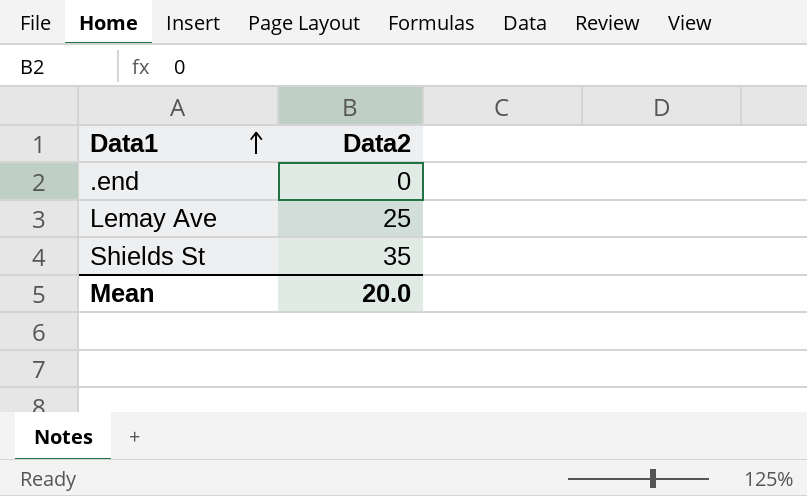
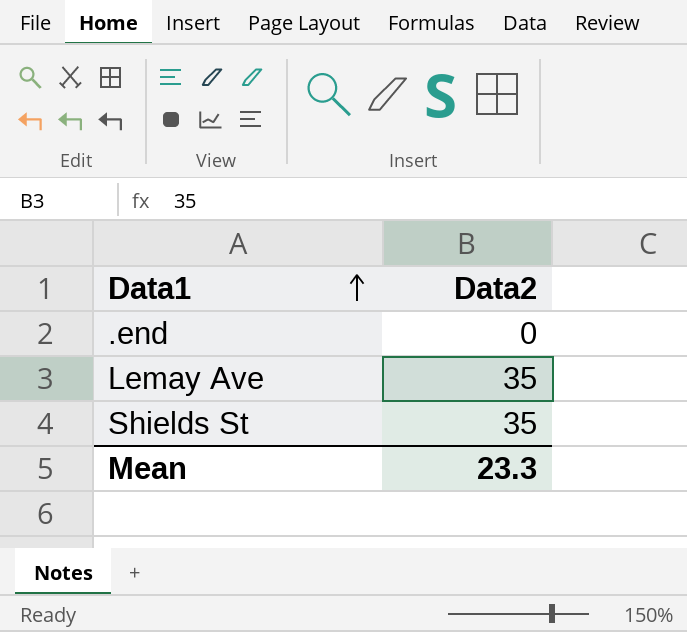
Lemay Ave | Data2: 25 -> 35
Mean | Data2: 20.0 -> 23.3

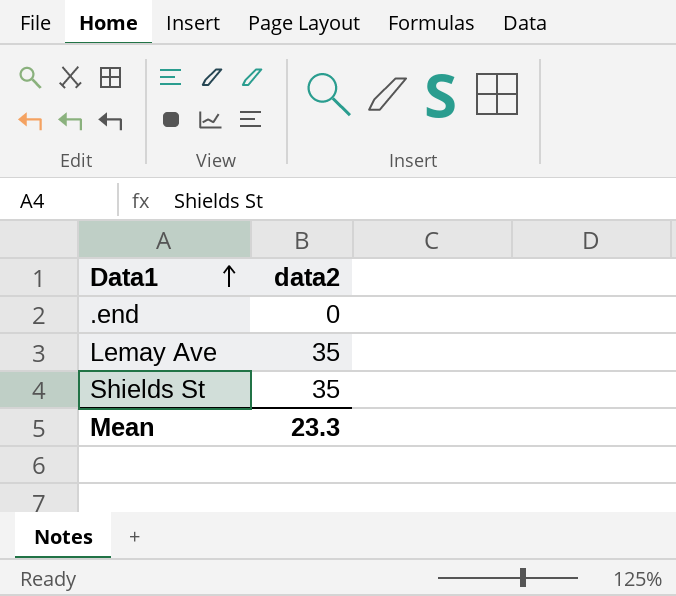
column name: Data2 -> data2

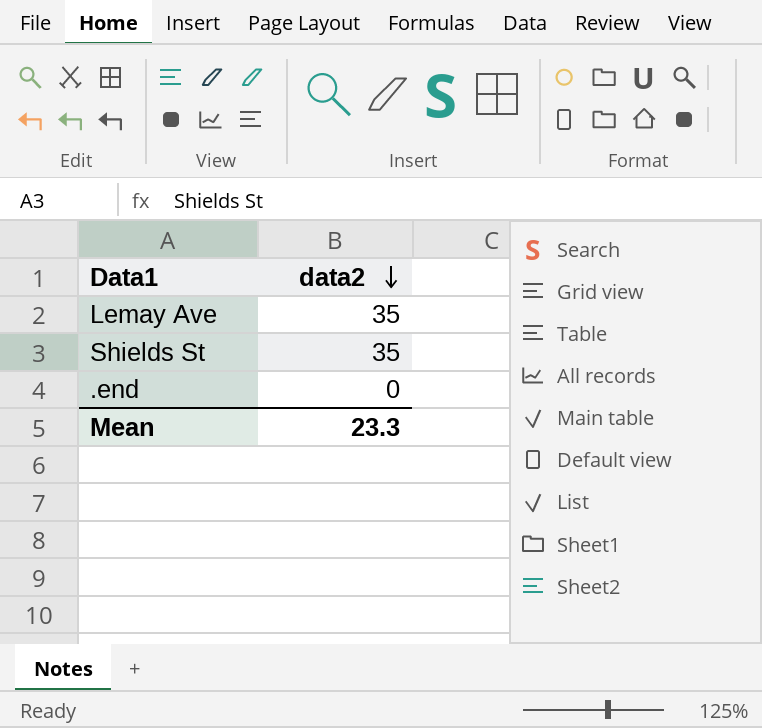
row order: Data1 ascending -> data2 descending

